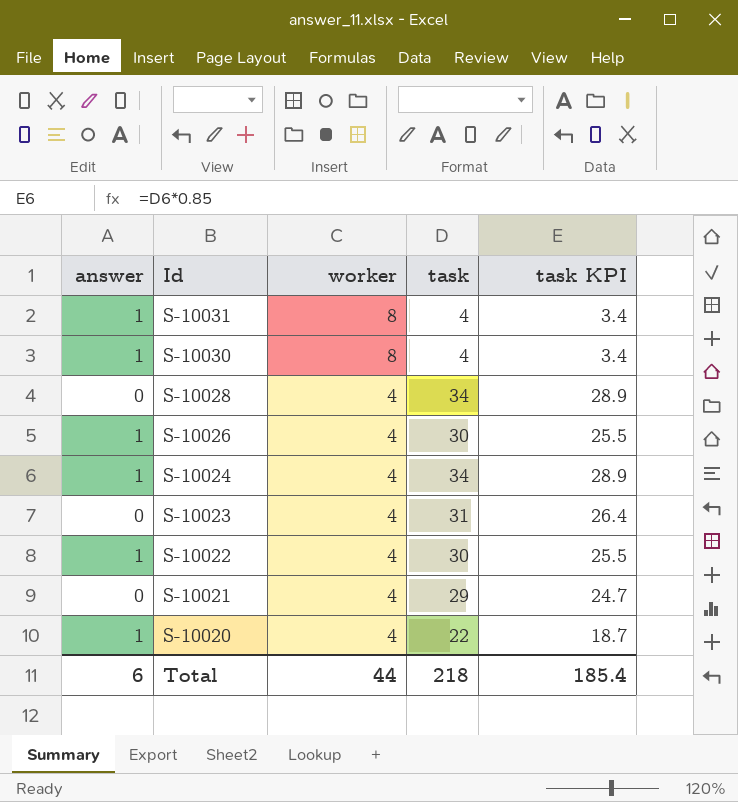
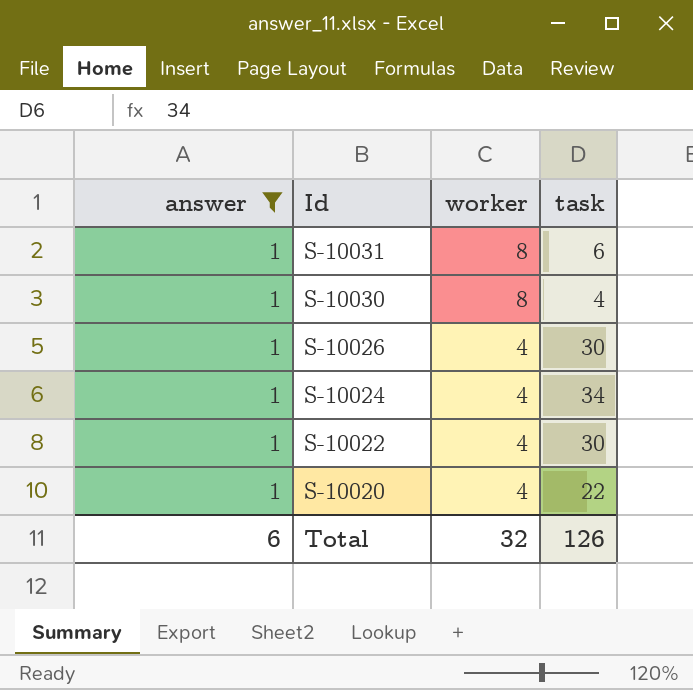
filter: none -> answer = 1
column task KPI | formula: [task] * 0.85 -> none
S-10031 | task: 4 -> 6
Total | worker: 44 -> 32
Total | task: 218 -> 126

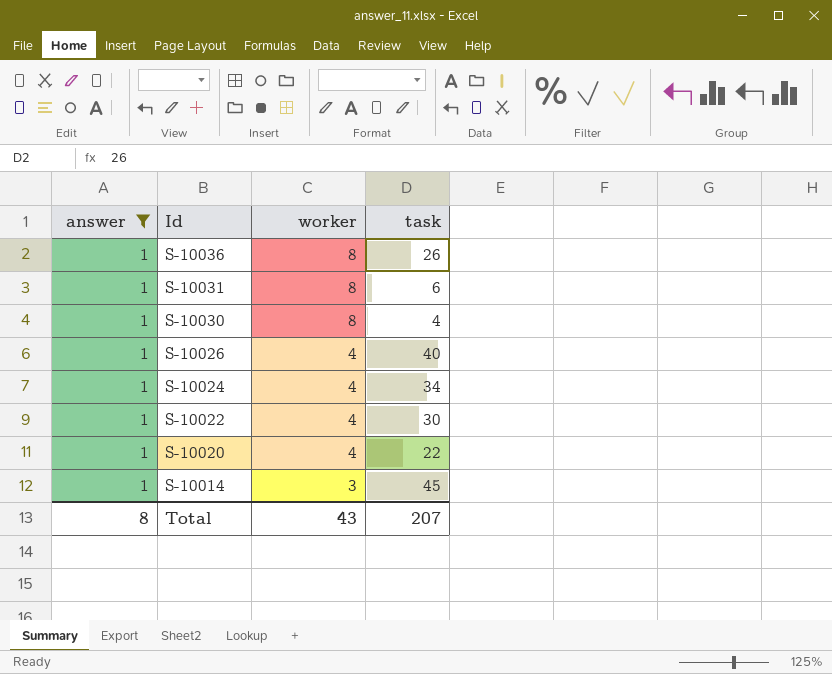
row S-10036: none -> 1 | 8 | 26
S-10026 | task: 30 -> 40
row S-10014: none -> 1 | 3 | 45
Total | answer: 6 -> 8
Total | worker: 32 -> 43
Total | task: 126 -> 207

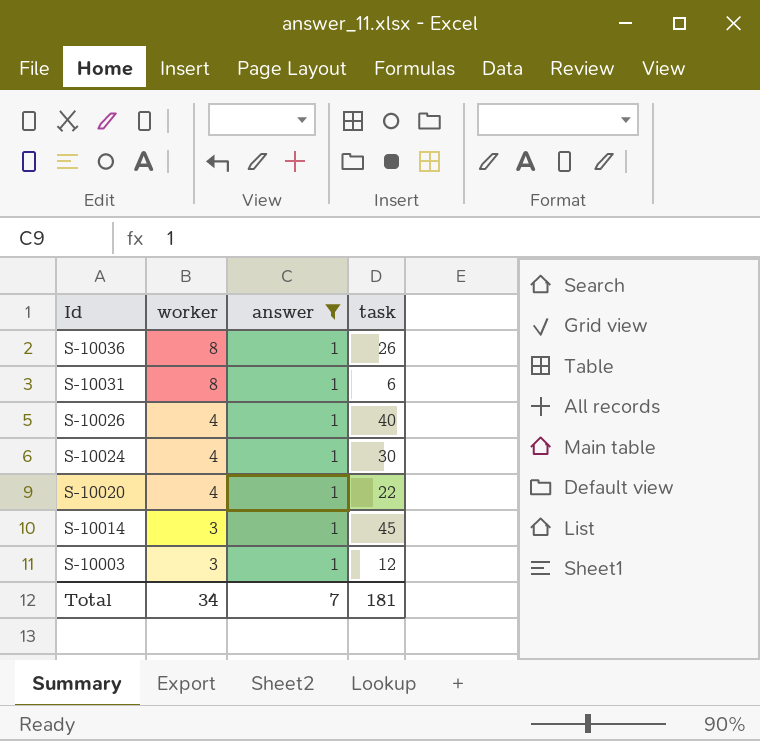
column answer | position: 1 -> 3
row S-10030: 1 | 8 | 4 -> none
row S-10022: 1 | 4 | 30 -> none
S-10024 | task: 34 -> 30
row S-10003: none -> 3 | 1 | 12
Total | worker: 43 -> 34
Total | answer: 8 -> 7
Total | task: 207 -> 181

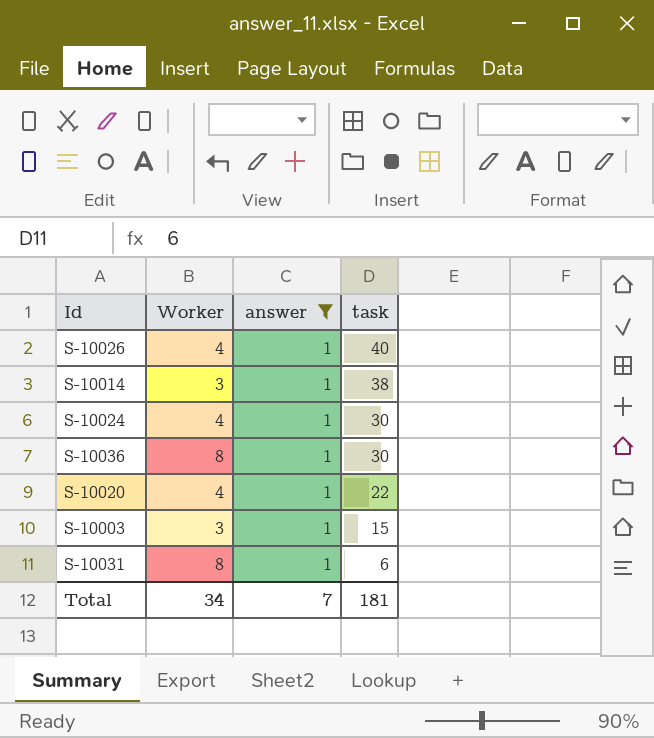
row order: Id descending -> task descending
column name: worker -> Worker
S-10014 | task: 45 -> 38
S-10036 | task: 26 -> 30
S-10003 | task: 12 -> 15

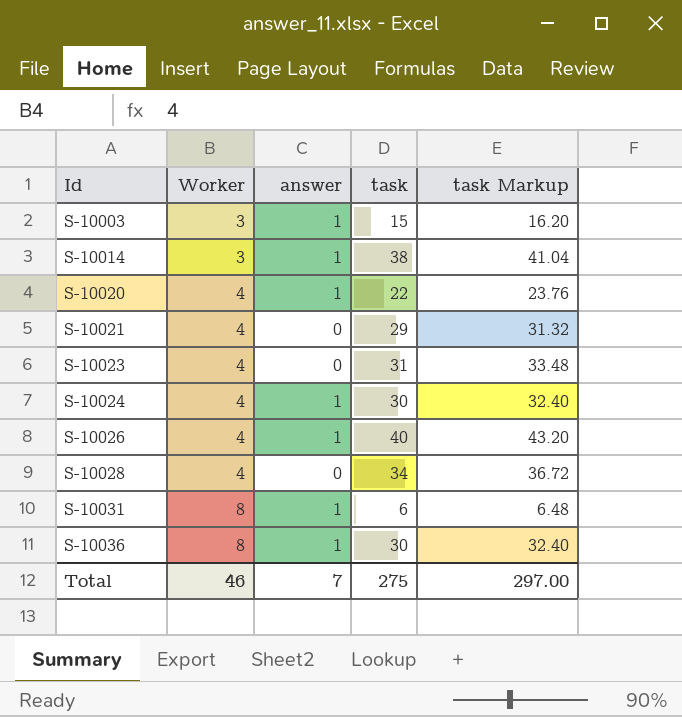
filter: answer = 1 -> none
row order: task descending -> Id ascending
column task Markup | formula: none -> [task] * 1.08
Total | Worker: 34 -> 46
Total | task: 181 -> 275

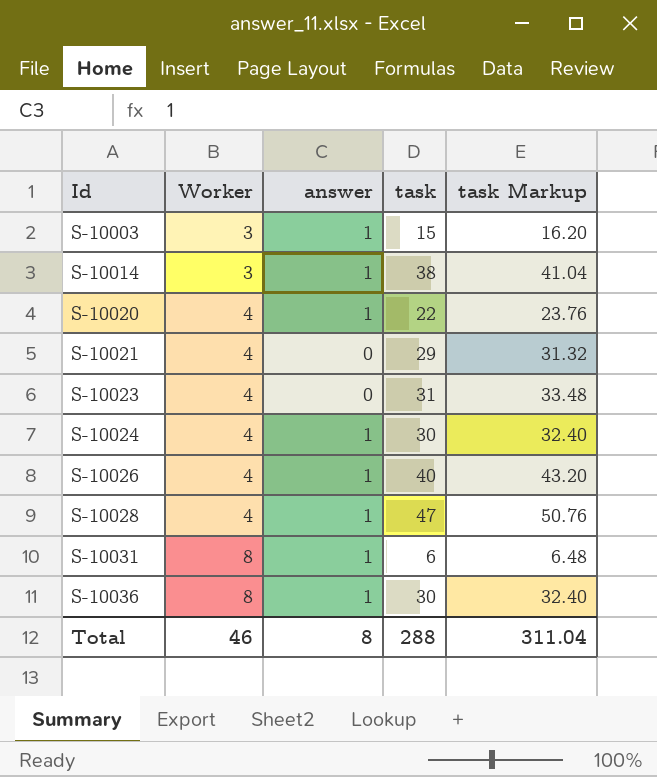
S-10028 | answer: 0 -> 1
S-10028 | task: 34 -> 47
S-10028 | task Markup: 36.72 -> 50.76
Total | answer: 7 -> 8
Total | task: 275 -> 288
Total | task Markup: 297.00 -> 311.04

